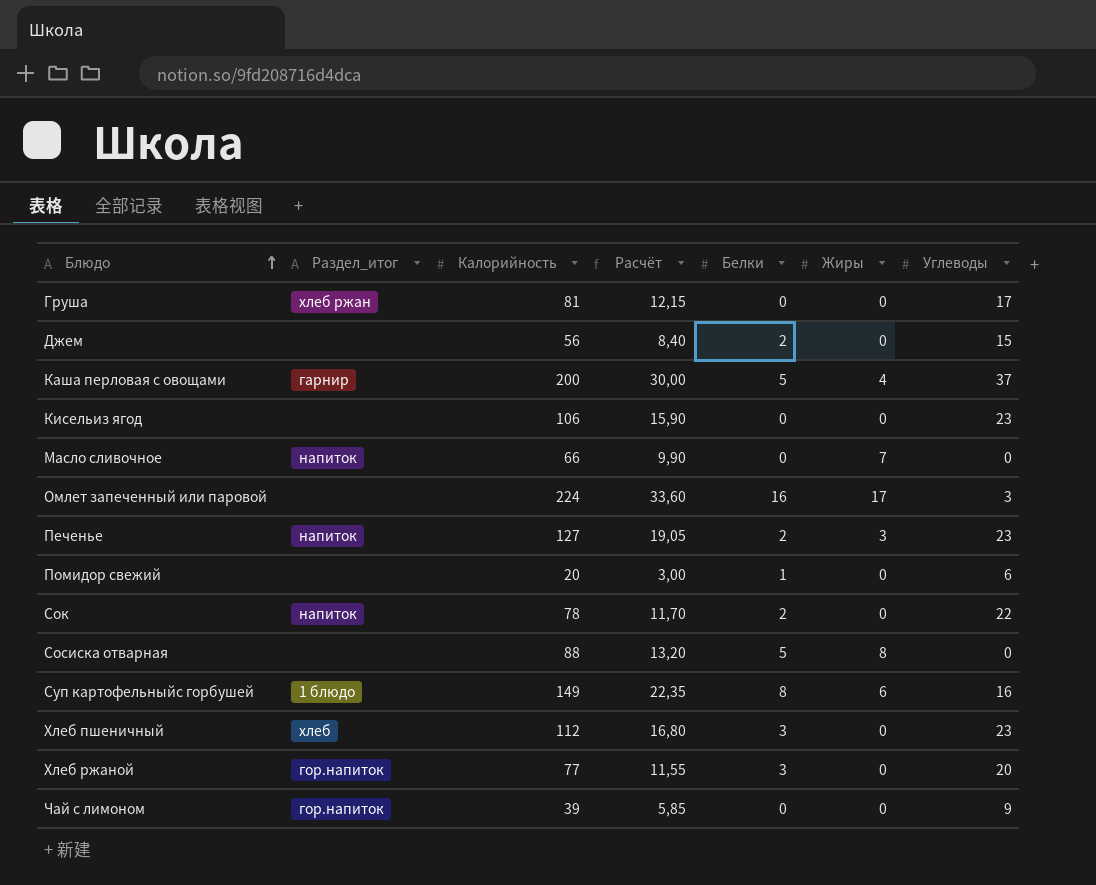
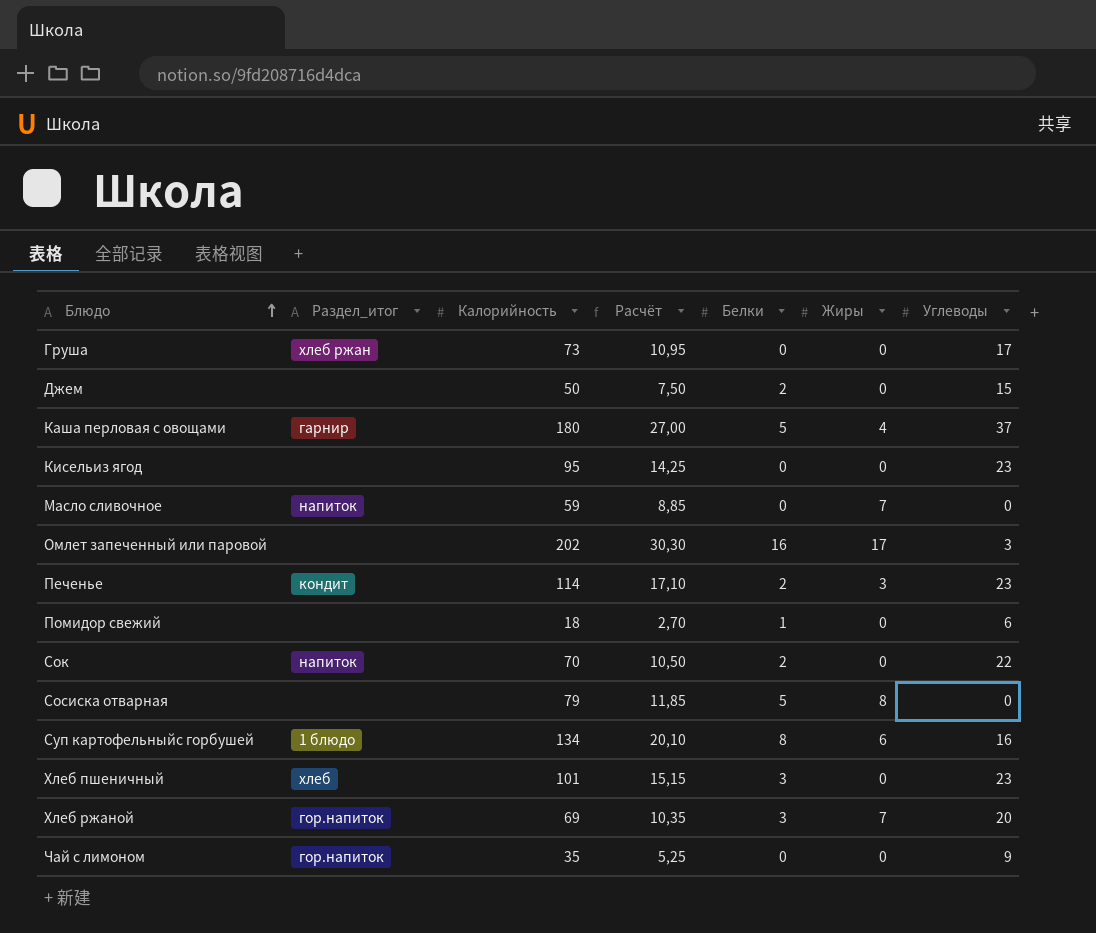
Груша | Калорийность: 81 -> 73
Груша | Расчёт: 12,15 -> 10,95
Джем | Калорийность: 56 -> 50
Джем | Расчёт: 8,40 -> 7,50
Каша перловая с овощами | Калорийность: 200 -> 180
Каша перловая с овощами | Расчёт: 30,00 -> 27,00
Кисельиз ягод | Калорийность: 106 -> 95
Кисельиз ягод | Расчёт: 15,90 -> 14,25
Масло сливочное | Калорийность: 66 -> 59
Масло сливочное | Расчёт: 9,90 -> 8,85
Омлет запеченный или паровой | Калорийность: 224 -> 202
Омлет запеченный или паровой | Расчёт: 33,60 -> 30,30
Печенье | Раздел_итог: напиток -> кондит
Печенье | Калорийность: 127 -> 114
Печенье | Расчёт: 19,05 -> 17,10
Помидор свежий | Калорийность: 20 -> 18
Помидор свежий | Расчёт: 3,00 -> 2,70
Сок | Калорийность: 78 -> 70
Сок | Расчёт: 11,70 -> 10,50
Сосиска отварная | Калорийность: 88 -> 79
Сосиска отварная | Расчёт: 13,20 -> 11,85
Суп картофельныйс горбушей | Калорийность: 149 -> 134
Суп картофельныйс горбушей | Расчёт: 22,35 -> 20,10
Хлеб пшеничный | Калорийность: 112 -> 101
Хлеб пшеничный | Расчёт: 16,80 -> 15,15
Хлеб ржаной | Калорийность: 77 -> 69
Хлеб ржаной | Расчёт: 11,55 -> 10,35
Хлеб ржаной | Жиры: 0 -> 7
Чай с лимоном | Калорийность: 39 -> 35
Чай с лимоном | Расчёт: 5,85 -> 5,25

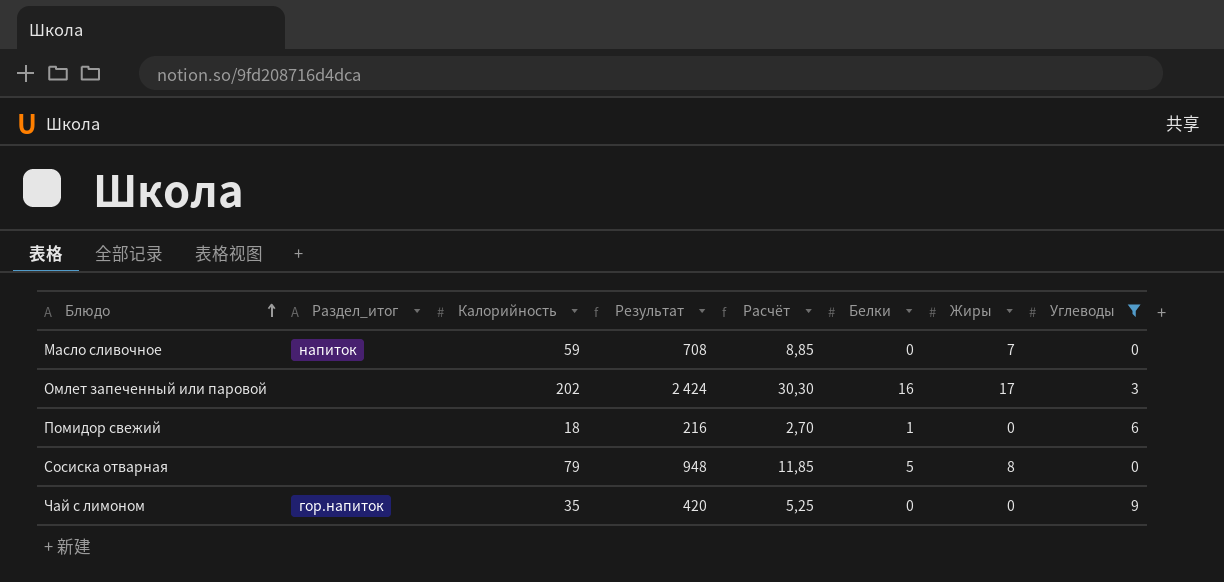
filter: none -> Углеводы <= 9
column Результат | formula: none -> [Калорийность] * 12

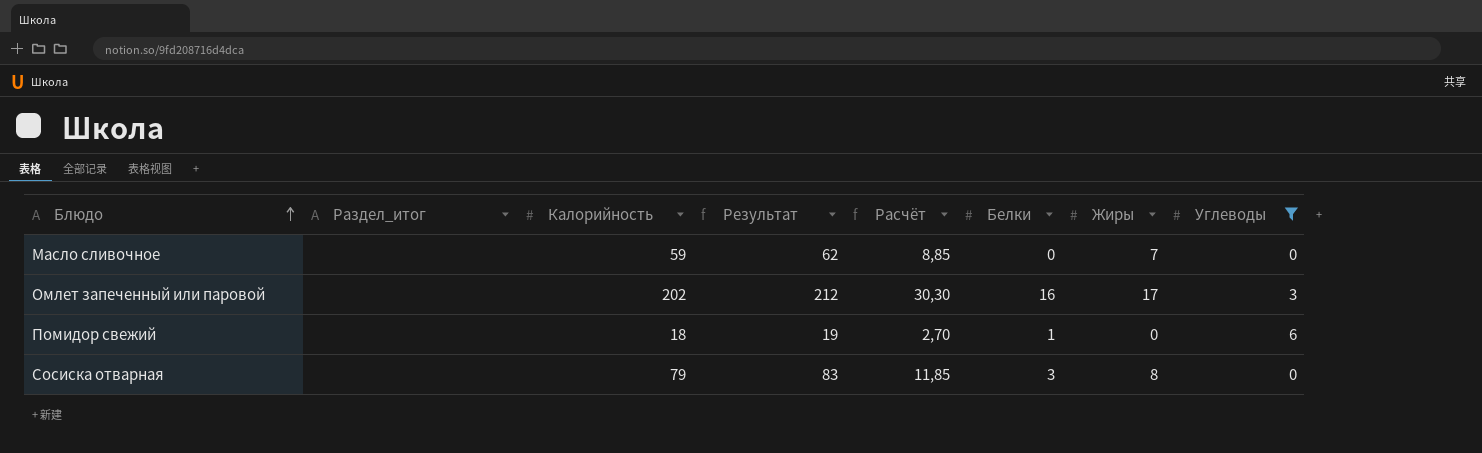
column Результат | formula: [Калорийность] * 12 -> [Калорийность] * 1,05
row Чай с лимоном: гор.напиток | 35 | 420 | 5,25 | 0 | 0 | 9 -> none
Масло сливочное | Раздел_итог: напиток -> none
Сосиска отварная | Белки: 5 -> 3

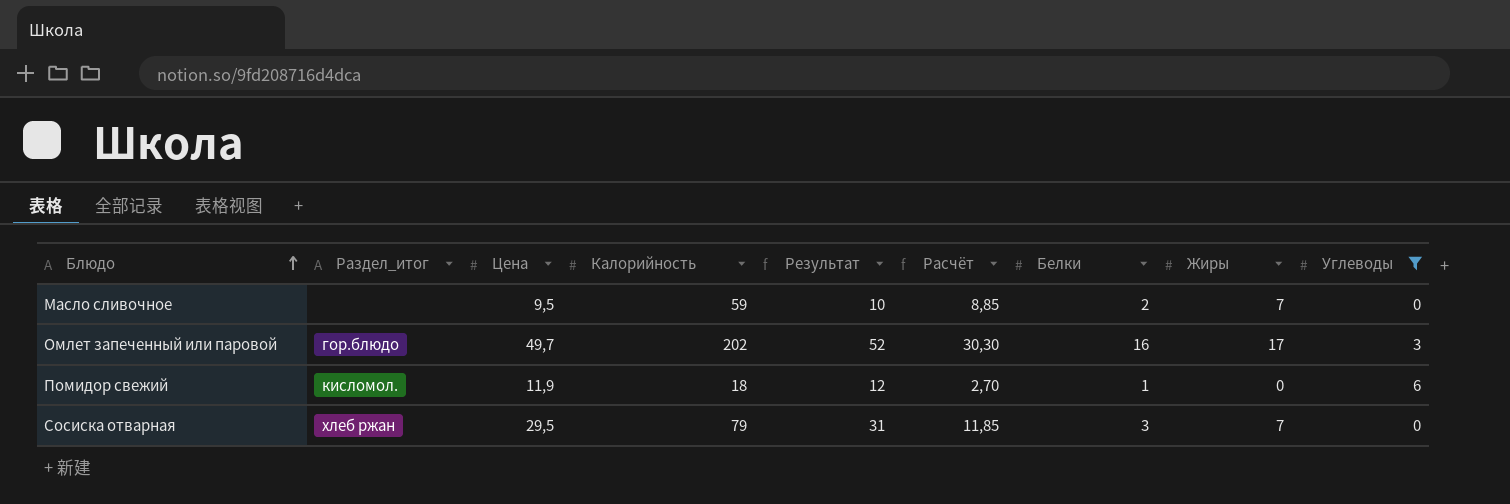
column Цена | position: none -> 3
column Результат | formula: [Калорийность] * 1,05 -> [Цена] * 1,05
Масло сливочное | Белки: 0 -> 2
Омлет запеченный или паровой | Раздел_итог: none -> гор.блюдо
Помидор свежий | Раздел_итог: none -> кисломол.
Сосиска отварная | Раздел_итог: none -> хлеб ржан
Сосиска отварная | Жиры: 8 -> 7

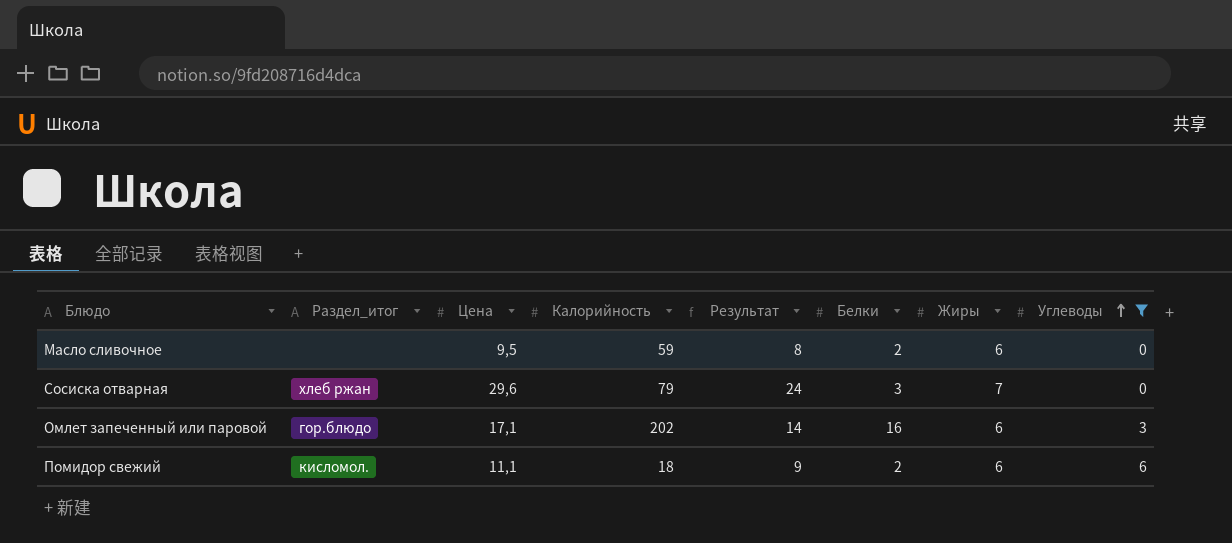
row order: Блюдо ascending -> Углеводы ascending
column Расчёт | formula: [Калорийность] * 0,15 -> none
column Результат | formula: [Цена] * 1,05 -> [Цена] * 0,8
Масло сливочное | Жиры: 7 -> 6
Сосиска отварная | Цена: 29,5 -> 29,6
Омлет запеченный или паровой | Цена: 49,7 -> 17,1
Омлет запеченный или паровой | Жиры: 17 -> 6
Помидор свежий | Цена: 11,9 -> 11,1
Помидор свежий | Белки: 1 -> 2
Помидор свежий | Жиры: 0 -> 6

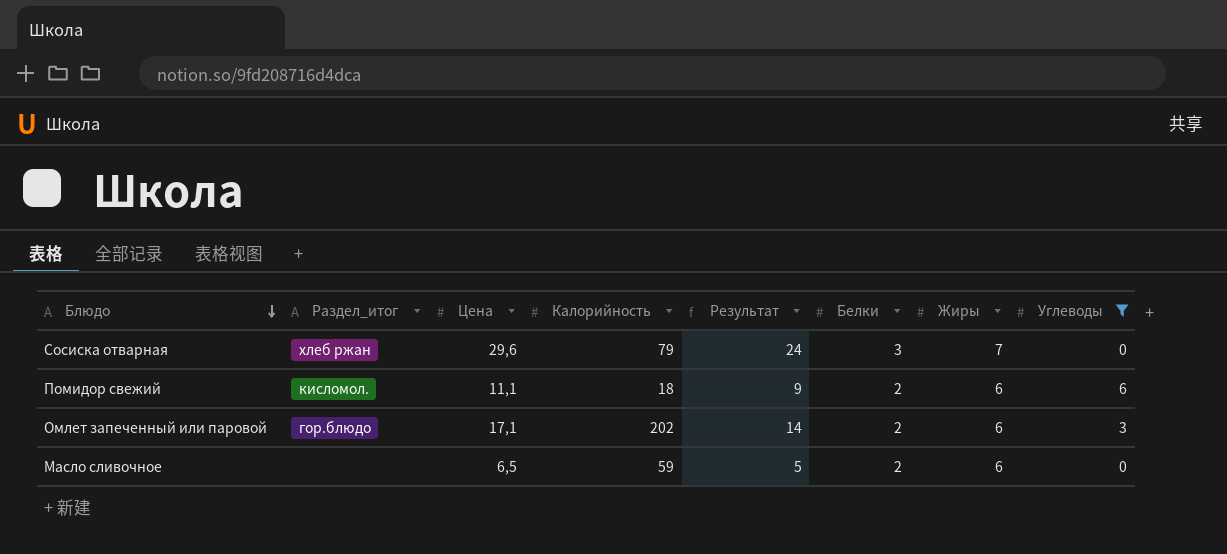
row order: Углеводы ascending -> Блюдо descending
Омлет запеченный или паровой | Белки: 16 -> 2
Масло сливочное | Цена: 9,5 -> 6,5
Масло сливочное | Результат: 8 -> 5

